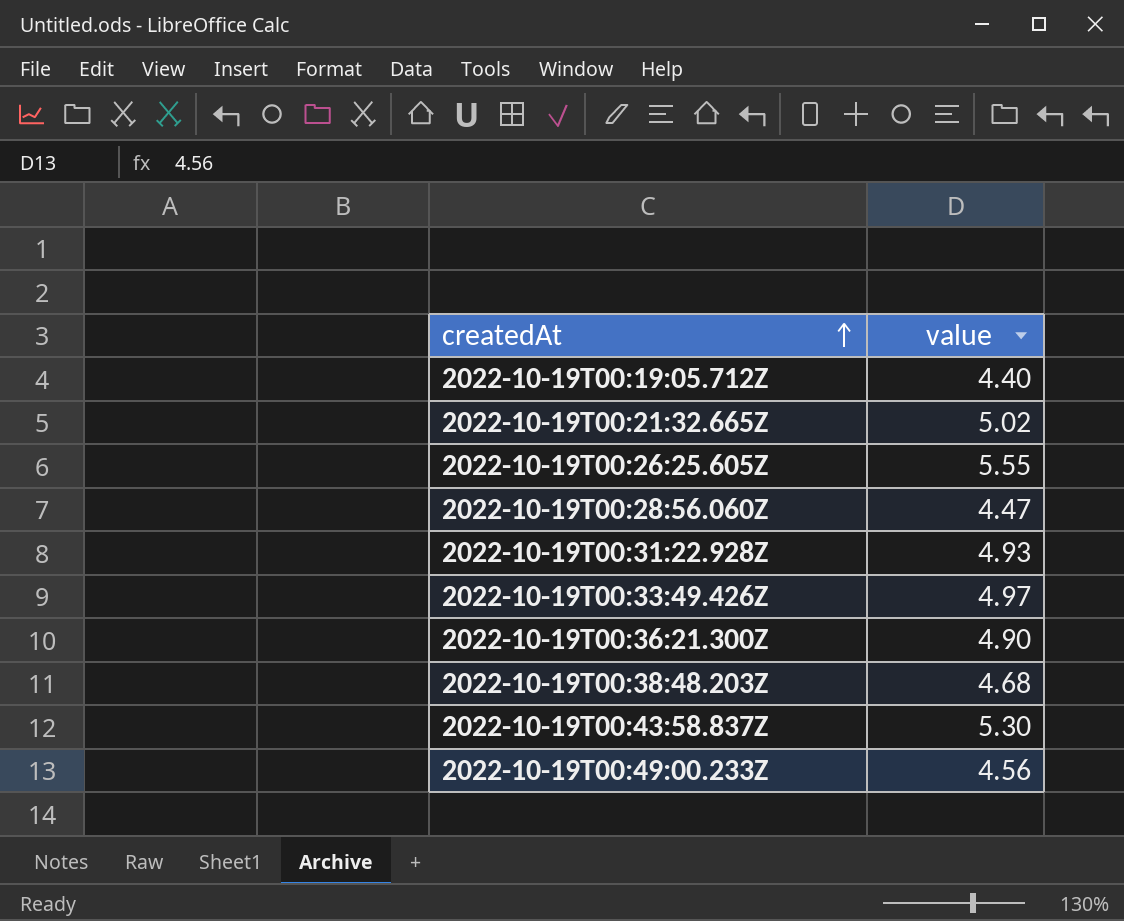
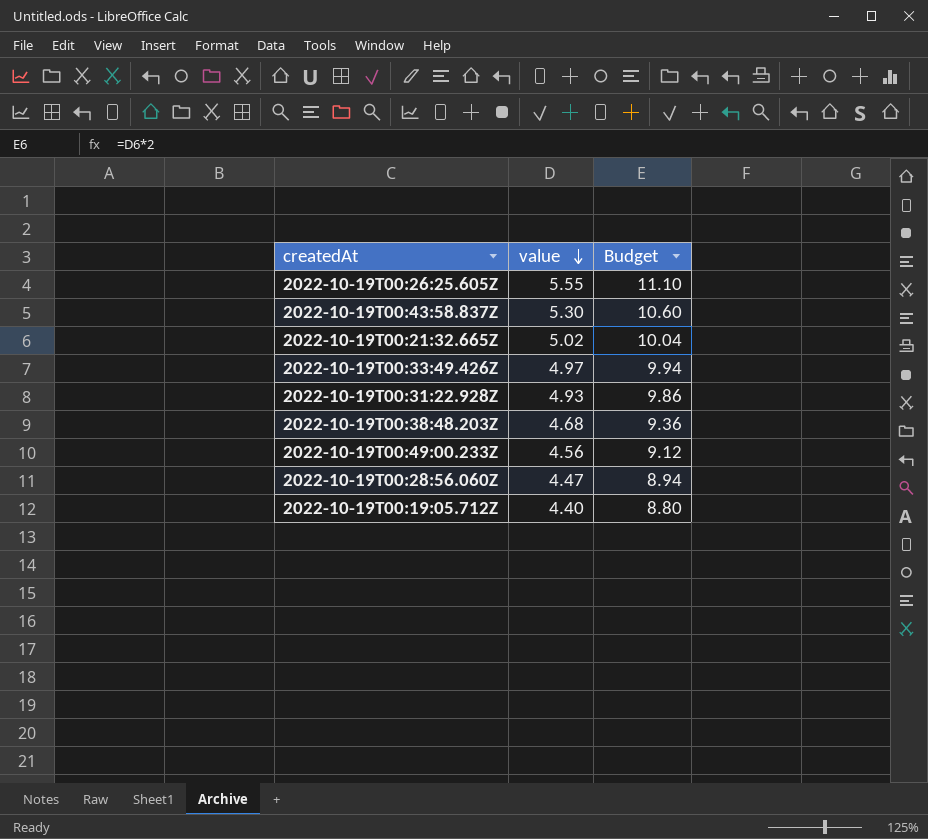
row order: createdAt ascending -> value descending
column Budget | formula: none -> [value] * 2
row 2022-10-19T00:36:21.300Z: 4.90 -> none

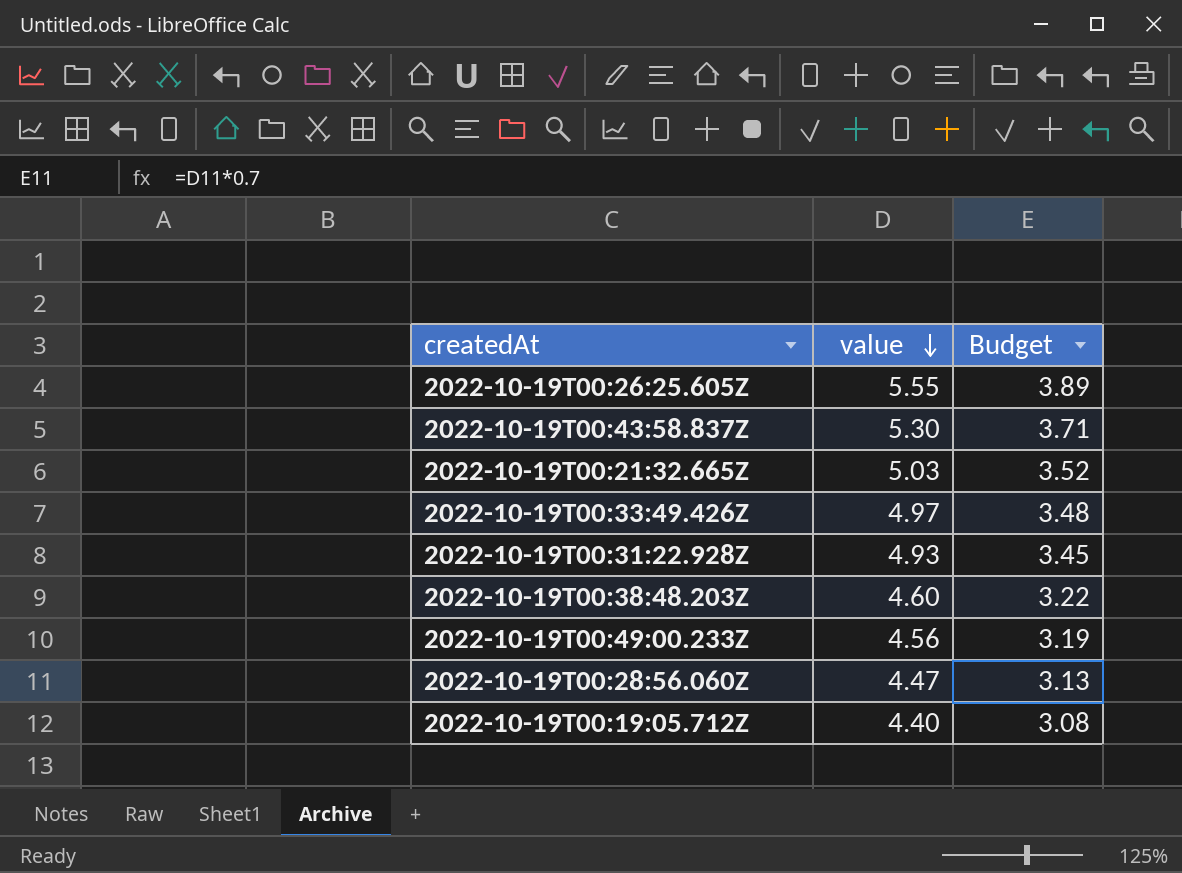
column Budget | formula: [value] * 2 -> [value] * 0.7
2022-10-19T00:21:32.665Z | value: 5.02 -> 5.03
2022-10-19T00:38:48.203Z | value: 4.68 -> 4.60

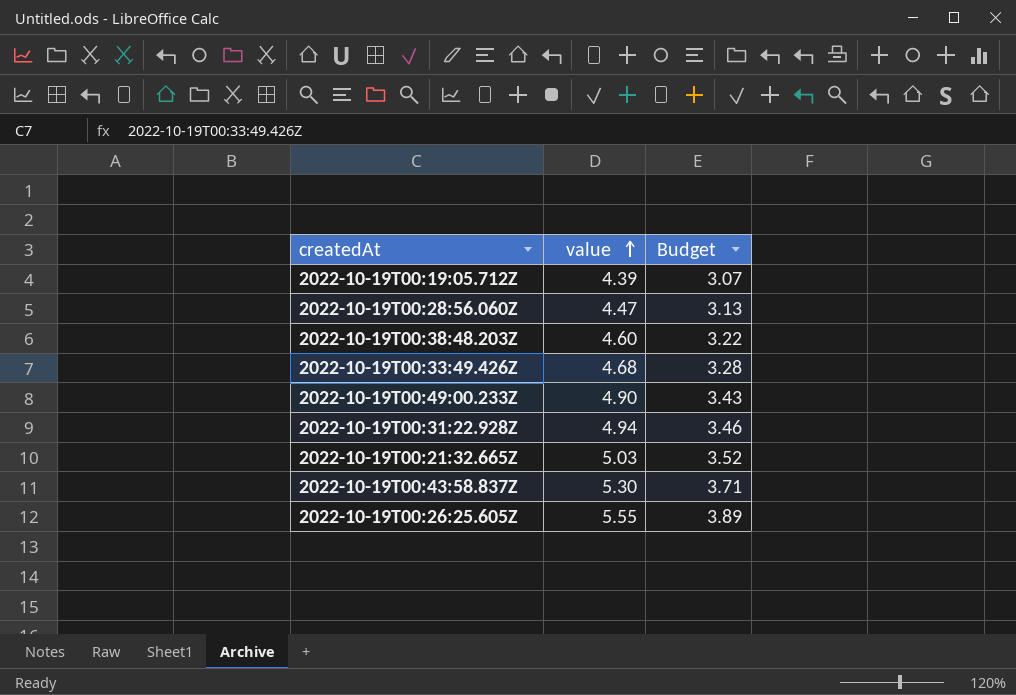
row order: value descending -> value ascending
2022-10-19T00:19:05.712Z | value: 4.40 -> 4.39
2022-10-19T00:19:05.712Z | Budget: 3.08 -> 3.07
2022-10-19T00:33:49.426Z | value: 4.97 -> 4.68
2022-10-19T00:33:49.426Z | Budget: 3.48 -> 3.28
2022-10-19T00:49:00.233Z | value: 4.56 -> 4.90
2022-10-19T00:49:00.233Z | Budget: 3.19 -> 3.43
2022-10-19T00:31:22.928Z | value: 4.93 -> 4.94
2022-10-19T00:31:22.928Z | Budget: 3.45 -> 3.46

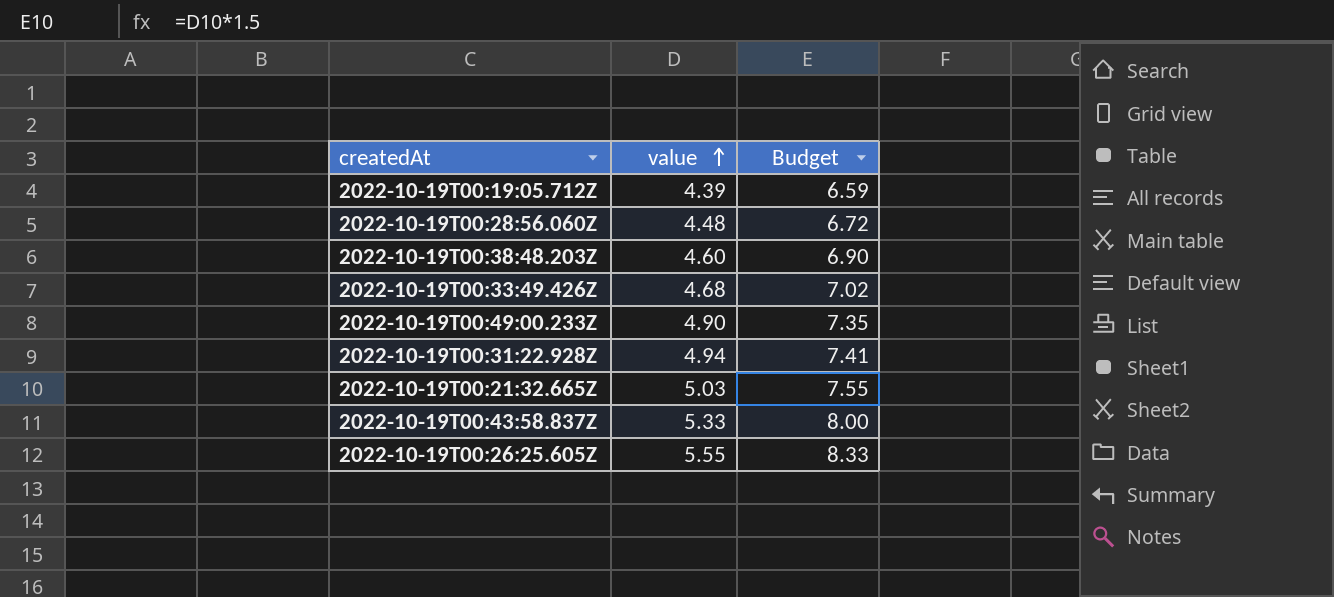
column Budget | formula: [value] * 0.7 -> [value] * 1.5
2022-10-19T00:28:56.060Z | value: 4.47 -> 4.48
2022-10-19T00:43:58.837Z | value: 5.30 -> 5.33

